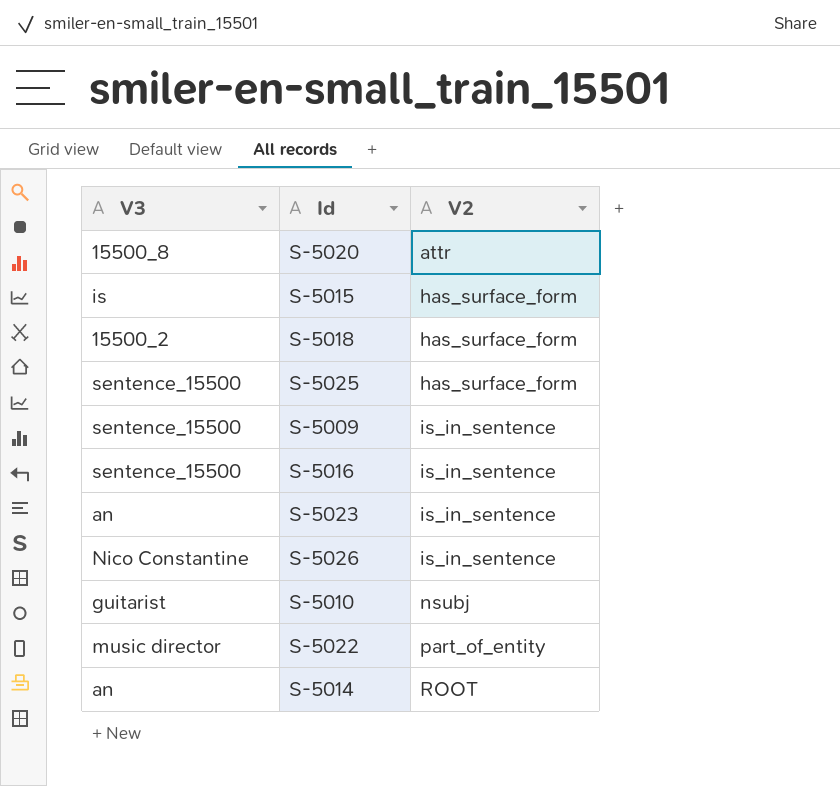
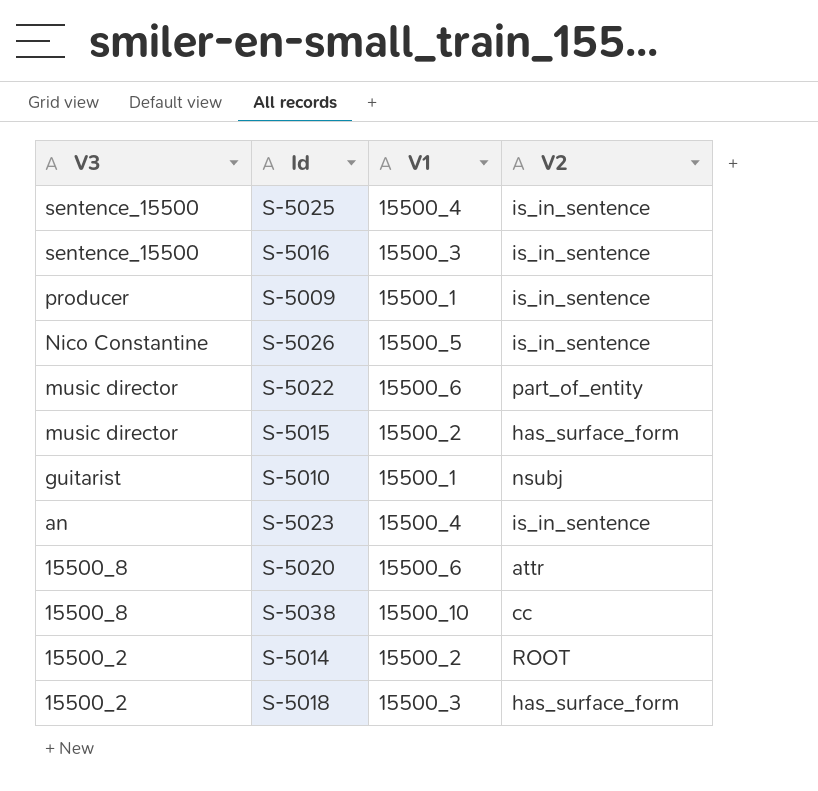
row order: V2 ascending -> V3 descending
column V1 | position: none -> 3
S-5025 | V2: has_surface_form -> is_in_sentence
S-5009 | V3: sentence_15500 -> producer
S-5015 | V3: is -> music director
row S-5038: none -> 15500_8 | 15500_10 | cc
S-5014 | V3: an -> 15500_2

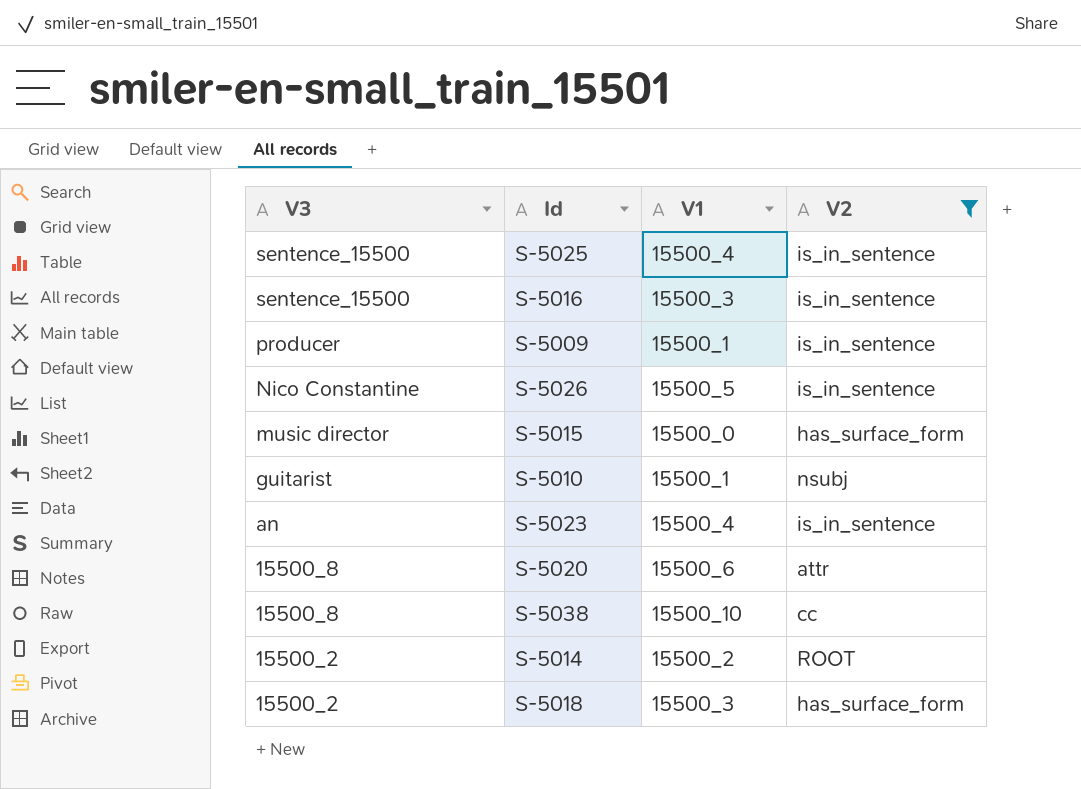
filter: none -> V2 != part_of_entity
S-5015 | V1: 15500_2 -> 15500_0

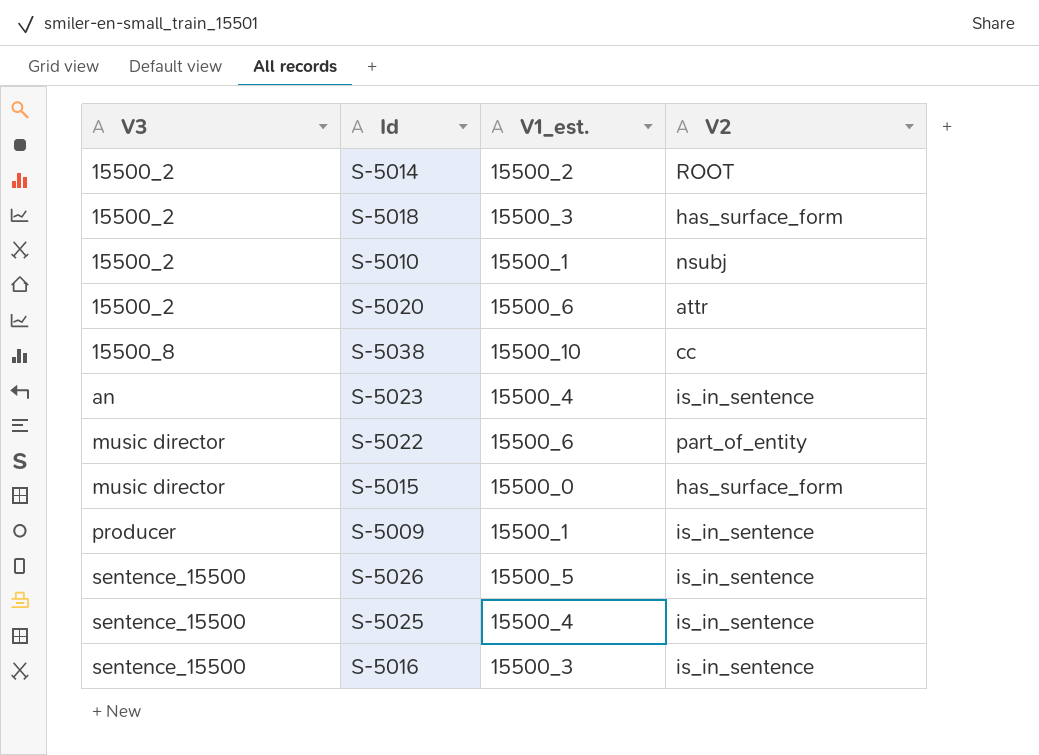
filter: V2 != part_of_entity -> none
row order: V3 descending -> V3 ascending
column name: V1 -> V1_est.
S-5010 | V3: guitarist -> 15500_2
S-5020 | V3: 15500_8 -> 15500_2
S-5026 | V3: Nico Constantine -> sentence_15500

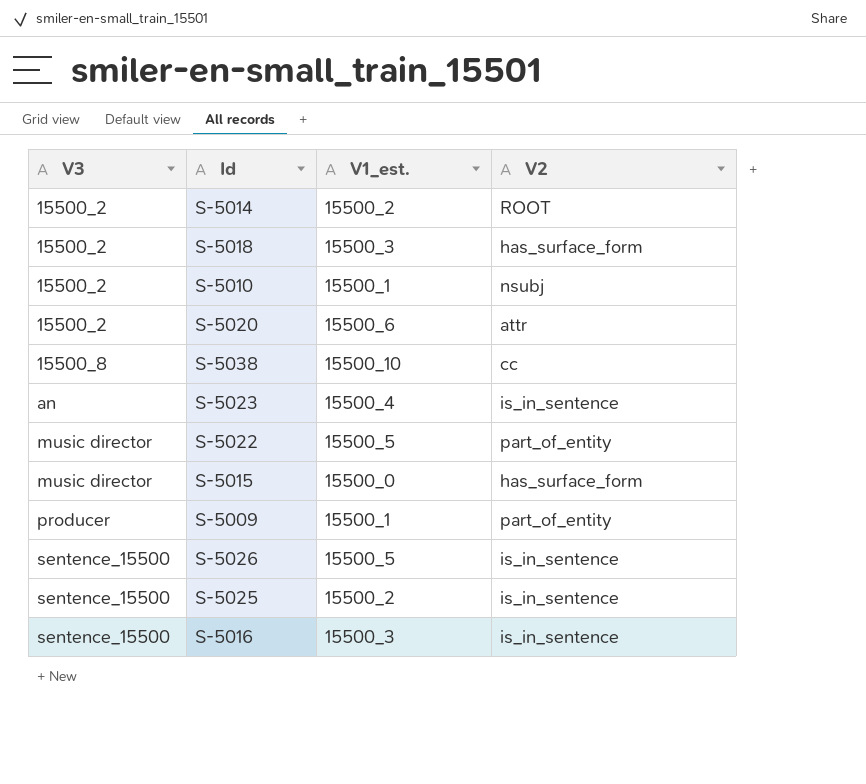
S-5022 | V1_est.: 15500_6 -> 15500_5
S-5009 | V2: is_in_sentence -> part_of_entity
S-5025 | V1_est.: 15500_4 -> 15500_2

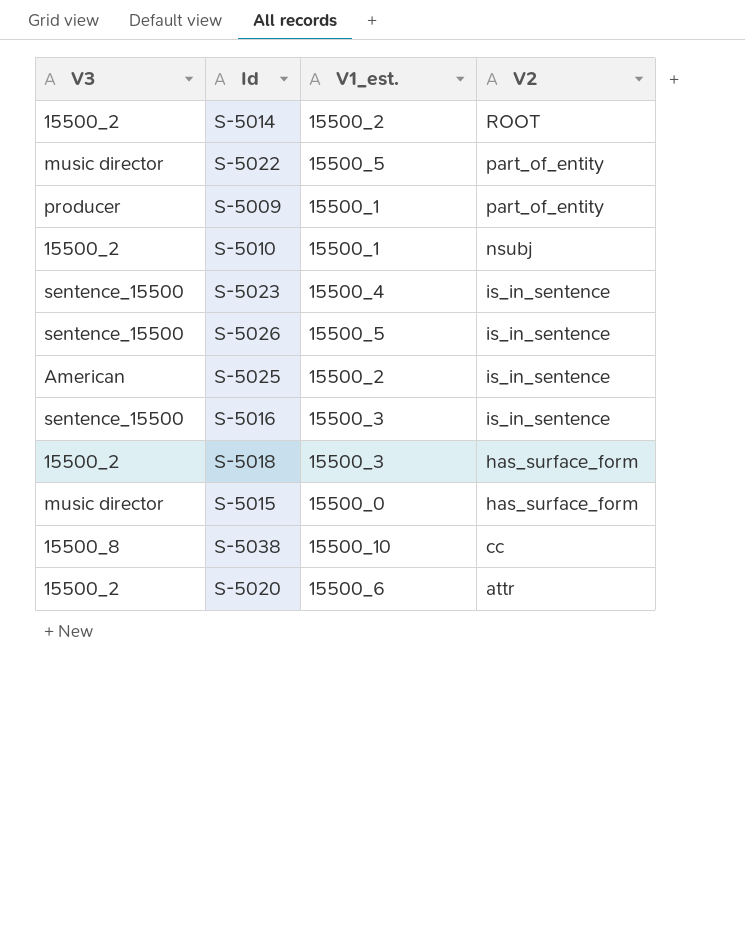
row order: V3 ascending -> V2 descending
S-5023 | V3: an -> sentence_15500
S-5025 | V3: sentence_15500 -> American

